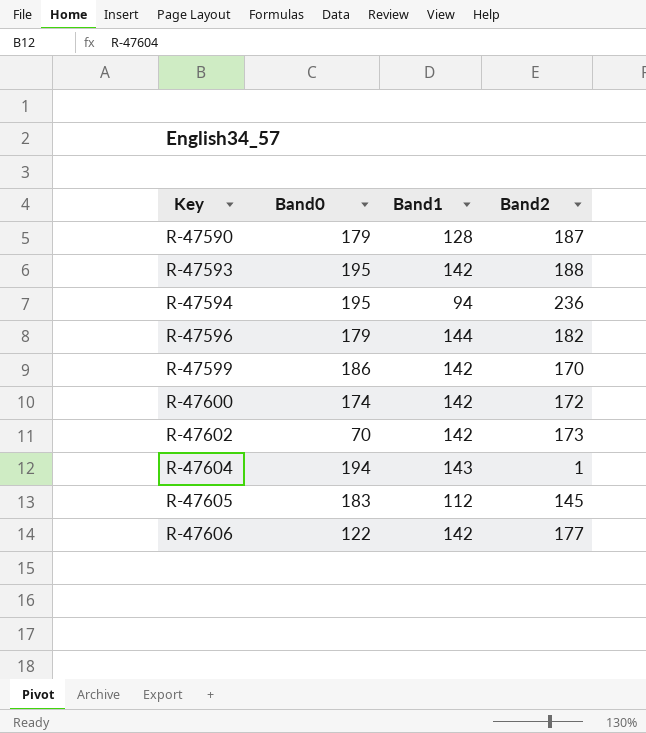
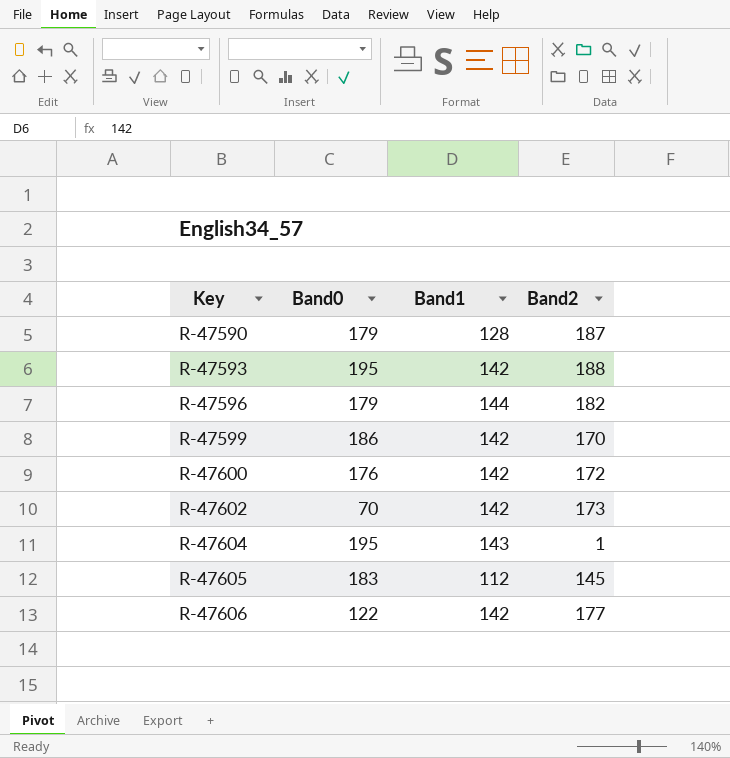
row R-47594: 195 | 94 | 236 -> none
R-47600 | Band0: 174 -> 176
R-47604 | Band0: 194 -> 195

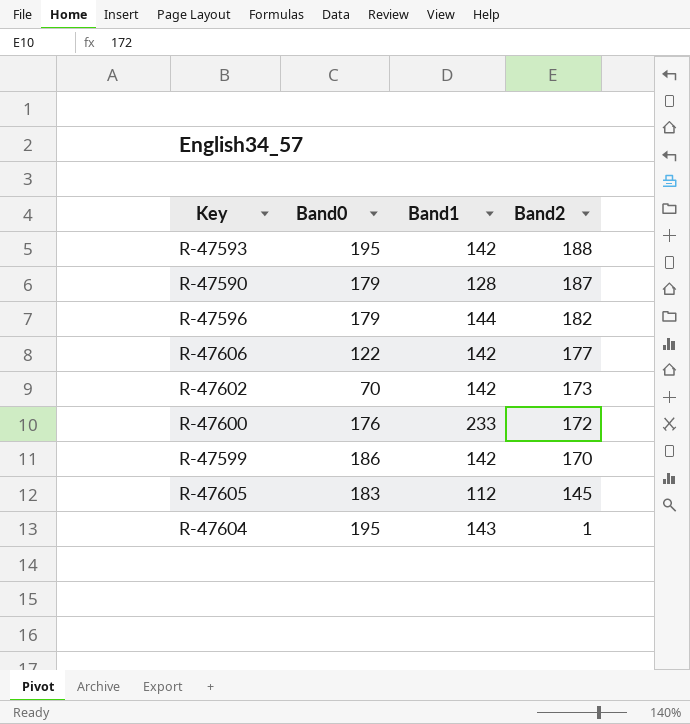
row order: Key ascending -> Band2 descending
R-47600 | Band1: 142 -> 233

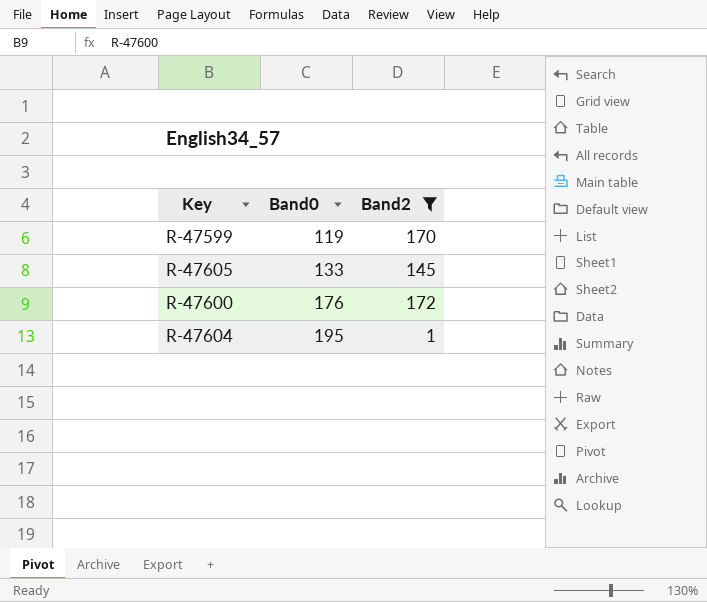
filter: none -> Band2 <= 172
row order: Band2 descending -> Band0 ascending
column Band1 | position: 3 -> none
R-47599 | Band0: 186 -> 119
R-47605 | Band0: 183 -> 133

